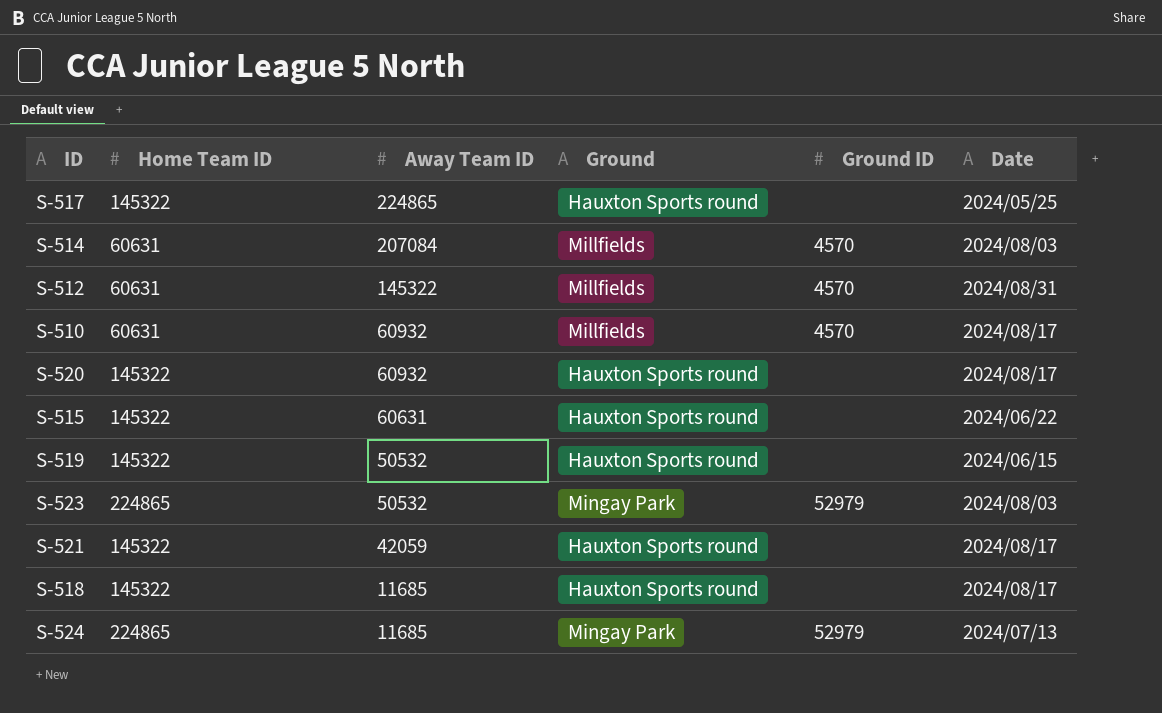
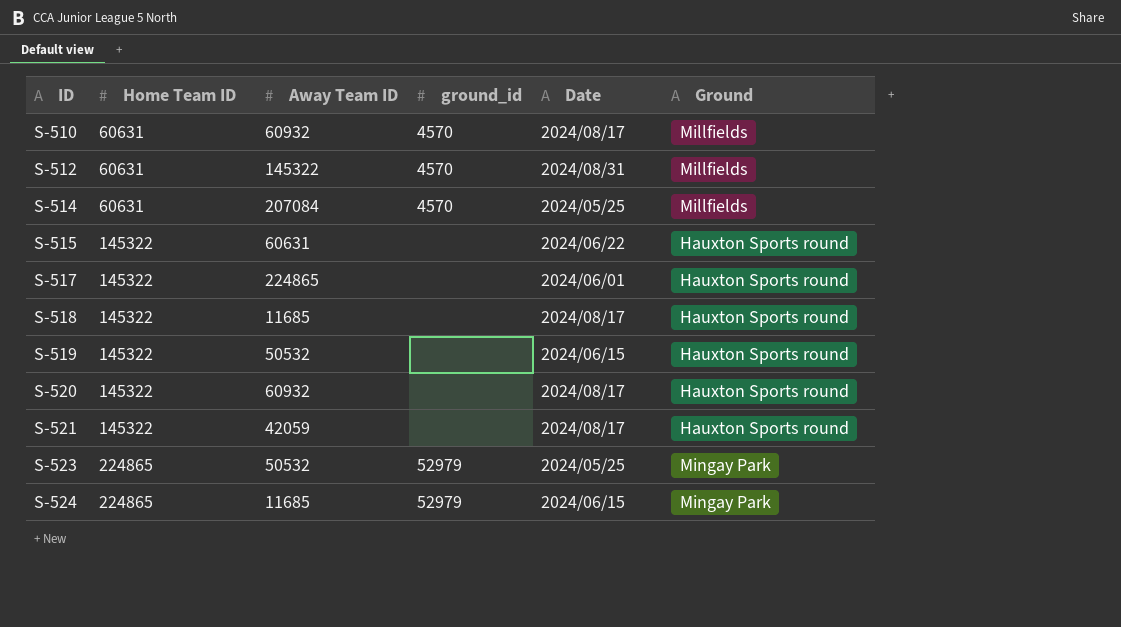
row order: Away Team ID descending -> ID ascending
column name: Ground ID -> ground_id
column Ground | position: 4 -> 6
S-514 | Date: 2024/08/03 -> 2024/05/25
S-517 | Date: 2024/05/25 -> 2024/06/01
S-523 | Date: 2024/08/03 -> 2024/05/25
S-524 | Date: 2024/07/13 -> 2024/06/15

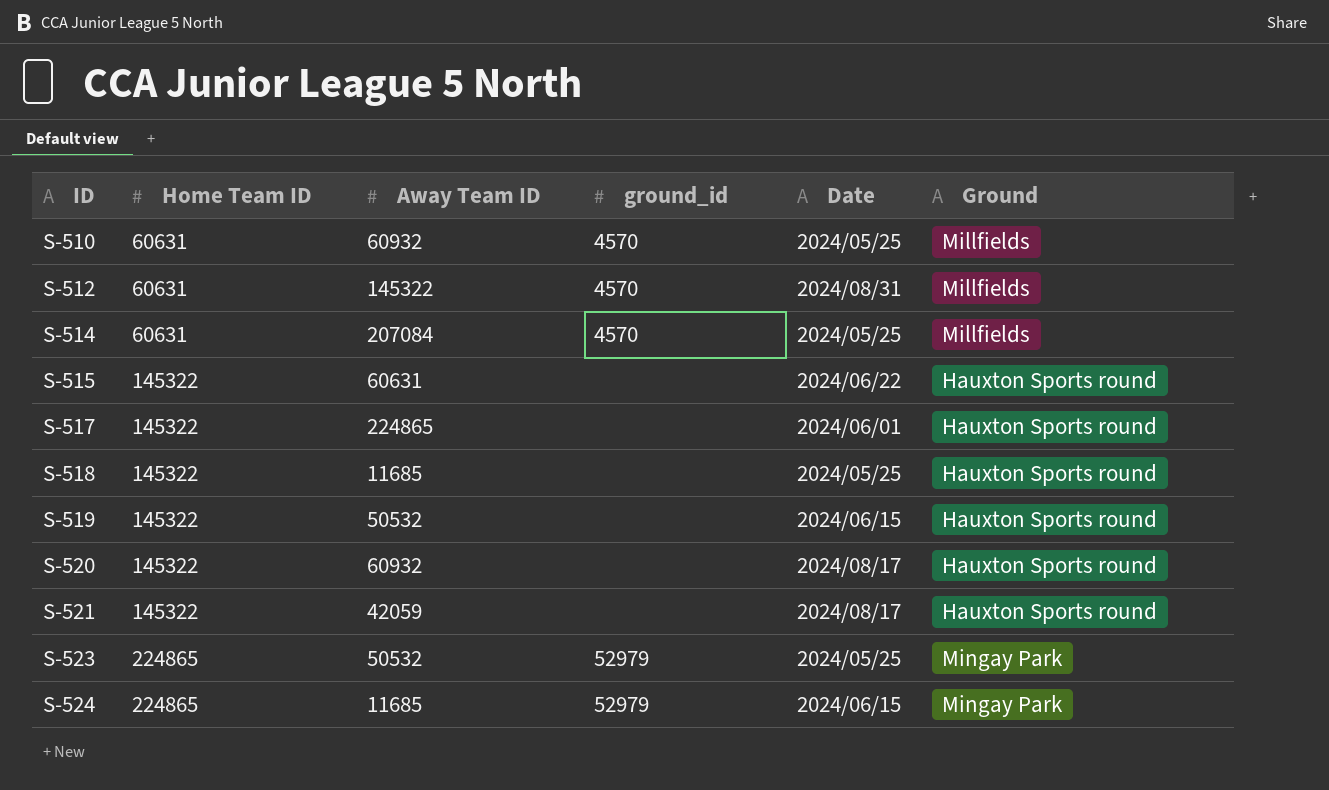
S-510 | Date: 2024/08/17 -> 2024/05/25
S-518 | Date: 2024/08/17 -> 2024/05/25

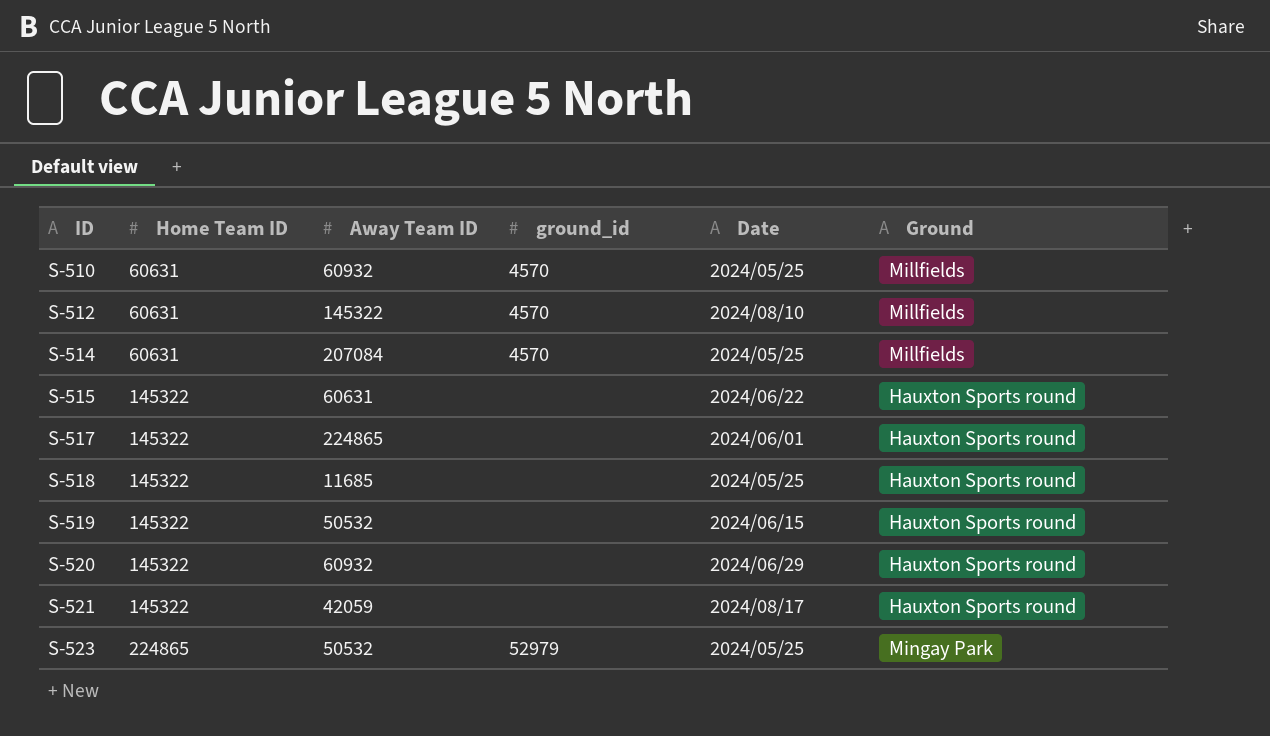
row S-524: 224865 | 11685 | 52979 | 2024/06/15 | Mingay Park -> none
S-512 | Date: 2024/08/31 -> 2024/08/10
S-520 | Date: 2024/08/17 -> 2024/06/29

